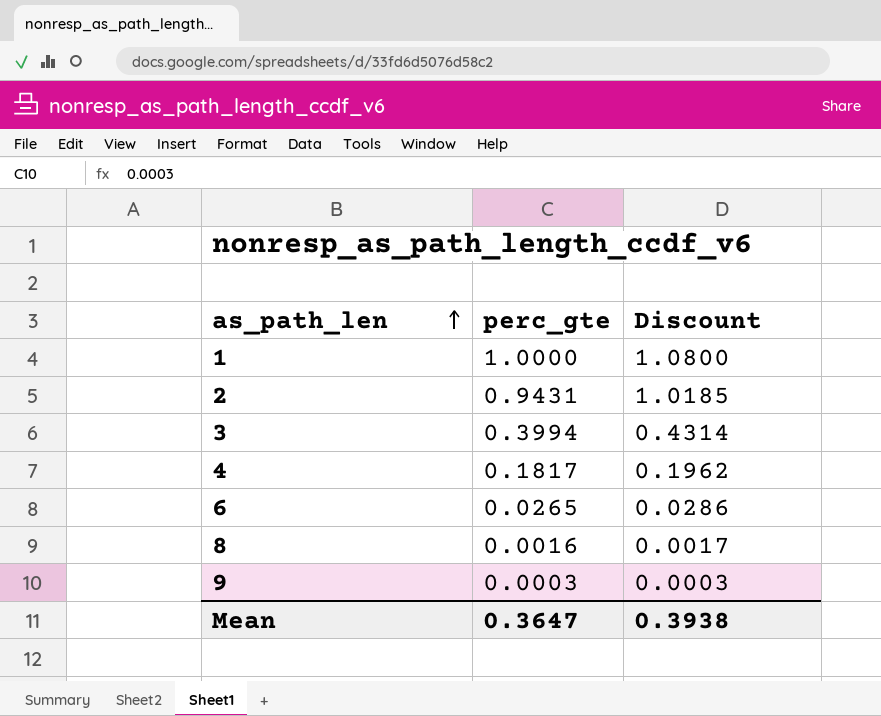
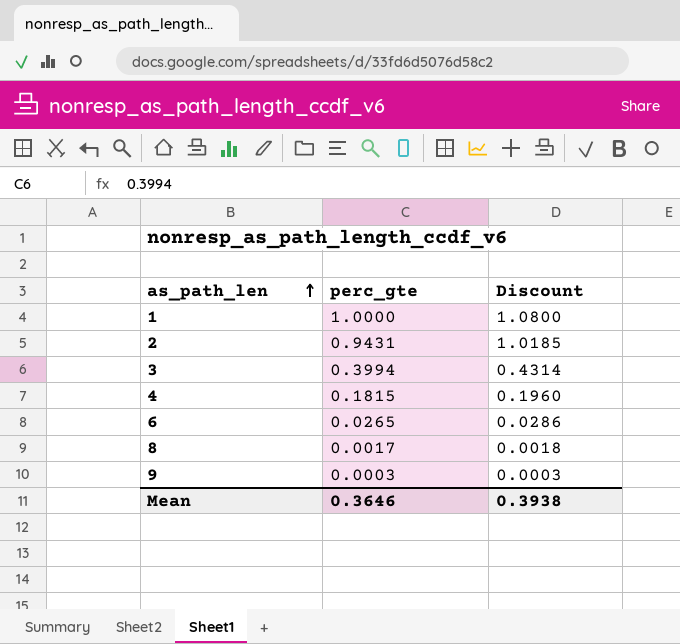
4 | perc_gte: 0.1817 -> 0.1815
4 | Discount: 0.1962 -> 0.1960
8 | perc_gte: 0.0016 -> 0.0017
8 | Discount: 0.0017 -> 0.0018
Mean | perc_gte: 0.3647 -> 0.3646

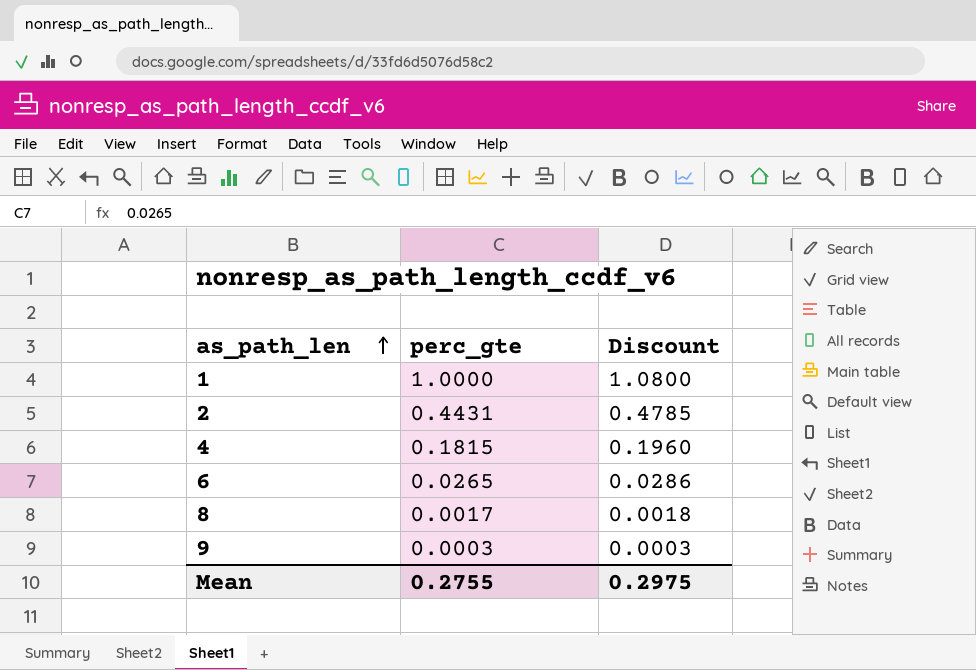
row 3: 0.3994 | 0.4314 -> none
2 | perc_gte: 0.9431 -> 0.4431
2 | Discount: 1.0185 -> 0.4785
Mean | perc_gte: 0.3646 -> 0.2755
Mean | Discount: 0.3938 -> 0.2975

